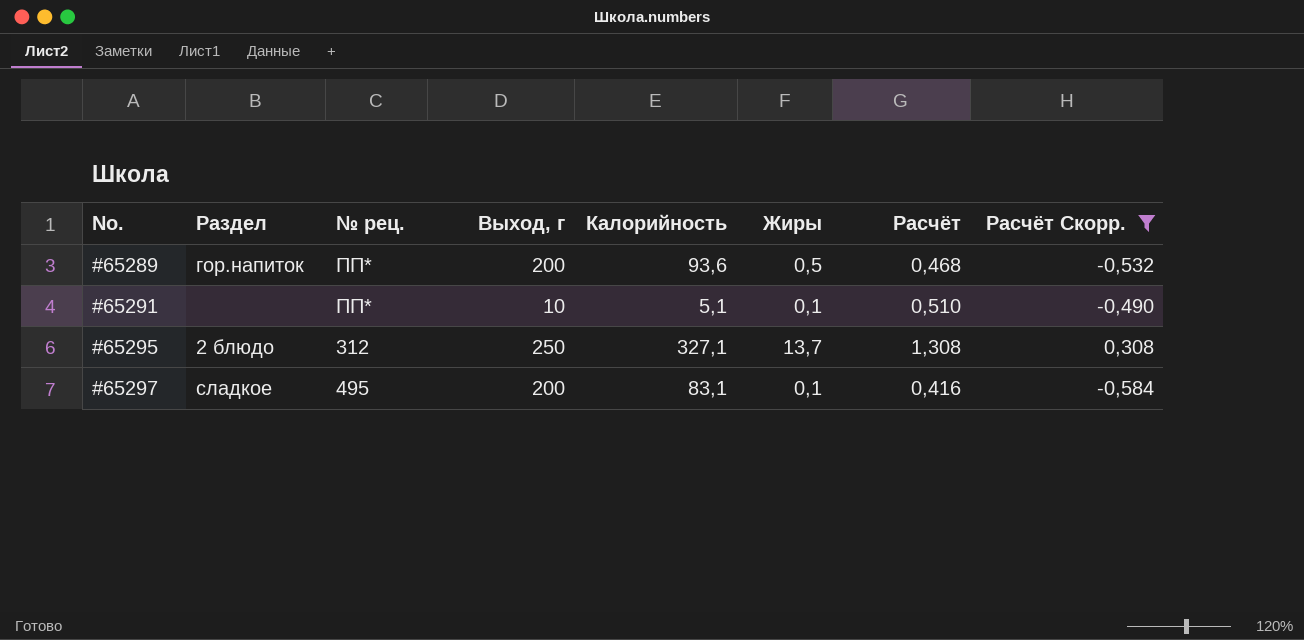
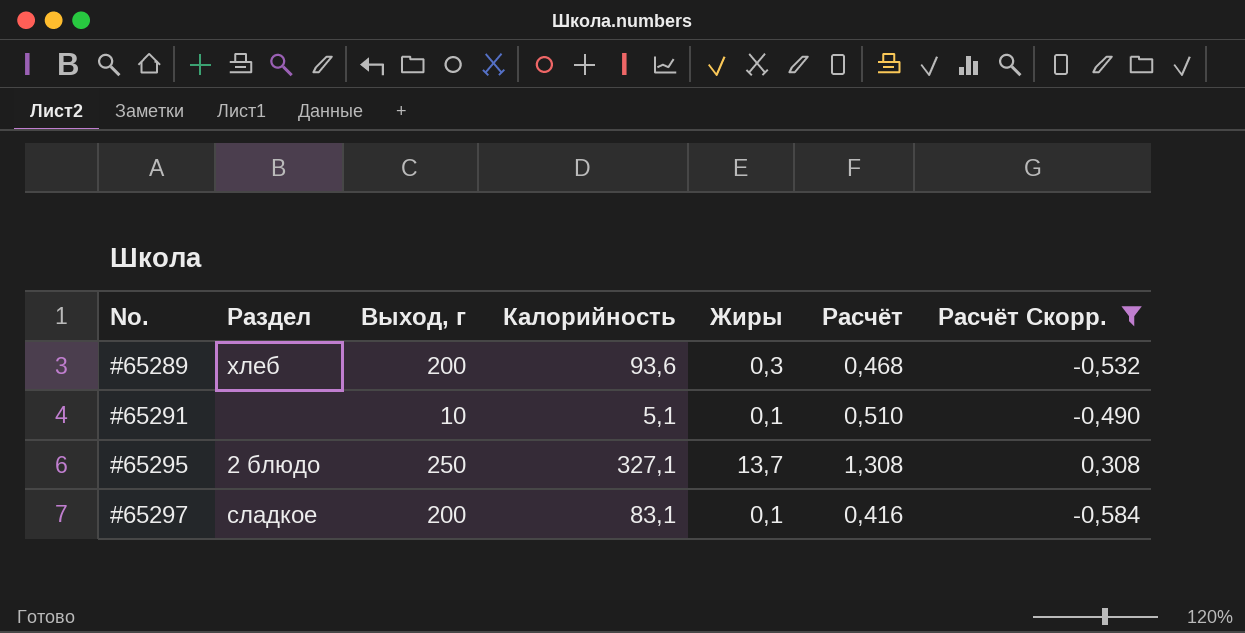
column № рец. | position: 3 -> none
#65289 | Раздел: гор.напиток -> хлеб
#65289 | Жиры: 0,5 -> 0,3

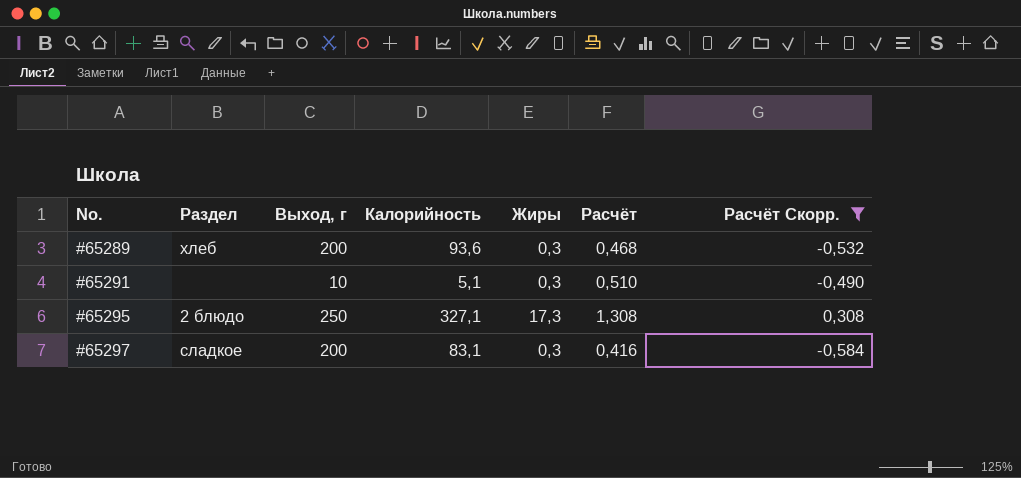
#65291 | Жиры: 0,1 -> 0,3
#65295 | Жиры: 13,7 -> 17,3
#65297 | Жиры: 0,1 -> 0,3

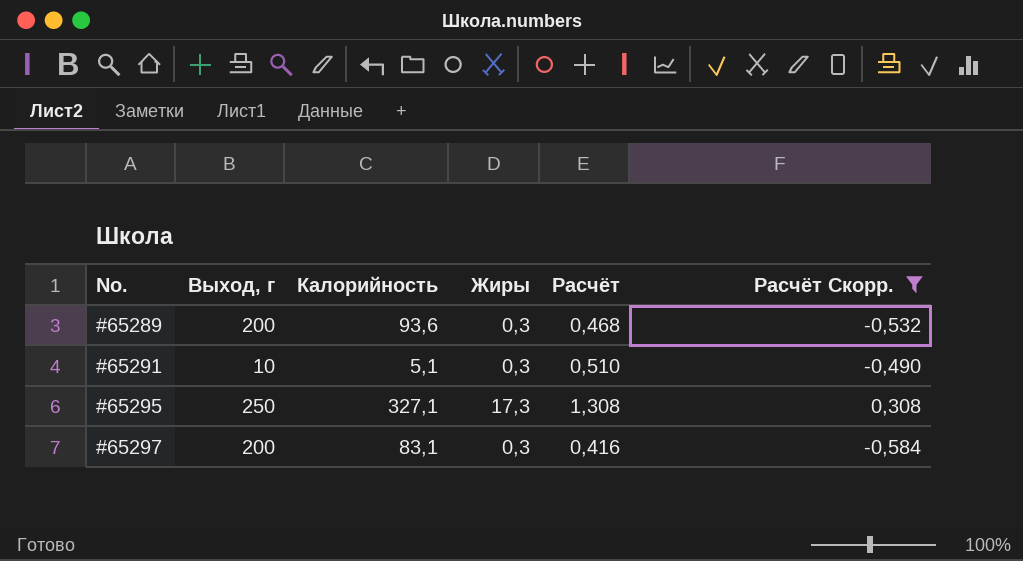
column Раздел | position: 2 -> none

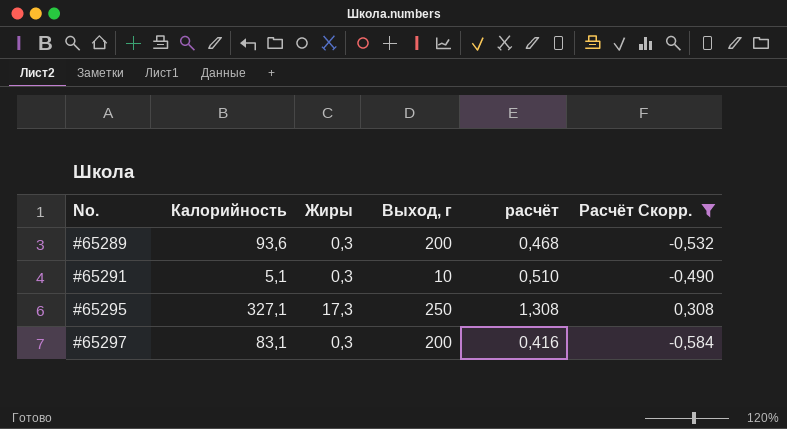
column Выход, г | position: 2 -> 4
column name: Расчёт -> расчёт

